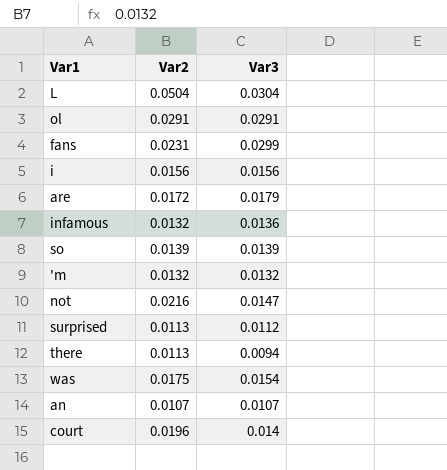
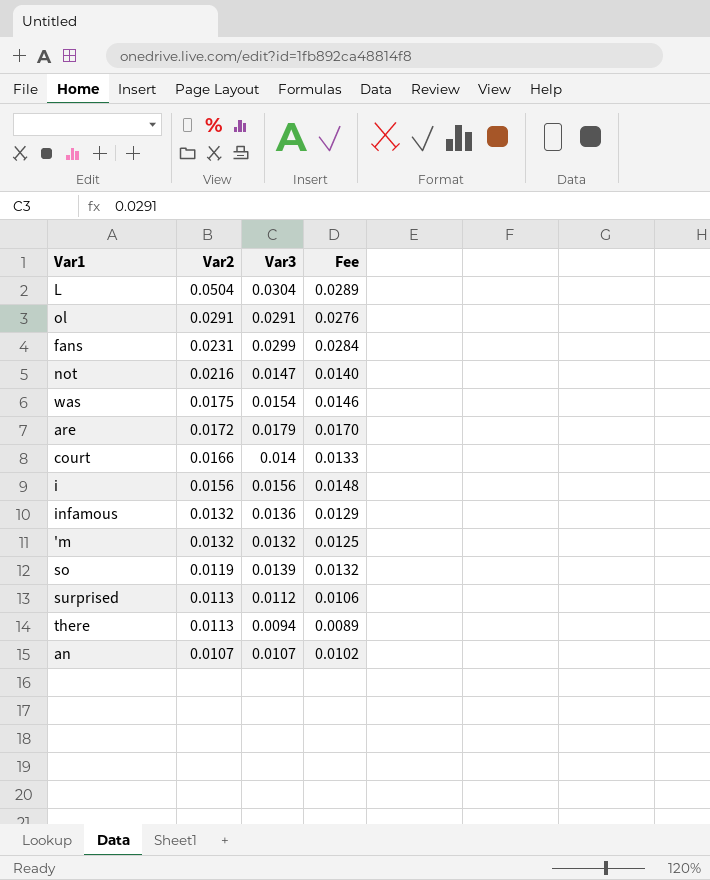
row order: none -> Var2 descending
column Fee | formula: none -> [Var3] * 0.95
court | Var2: 0.0196 -> 0.0166
so | Var2: 0.0139 -> 0.0119

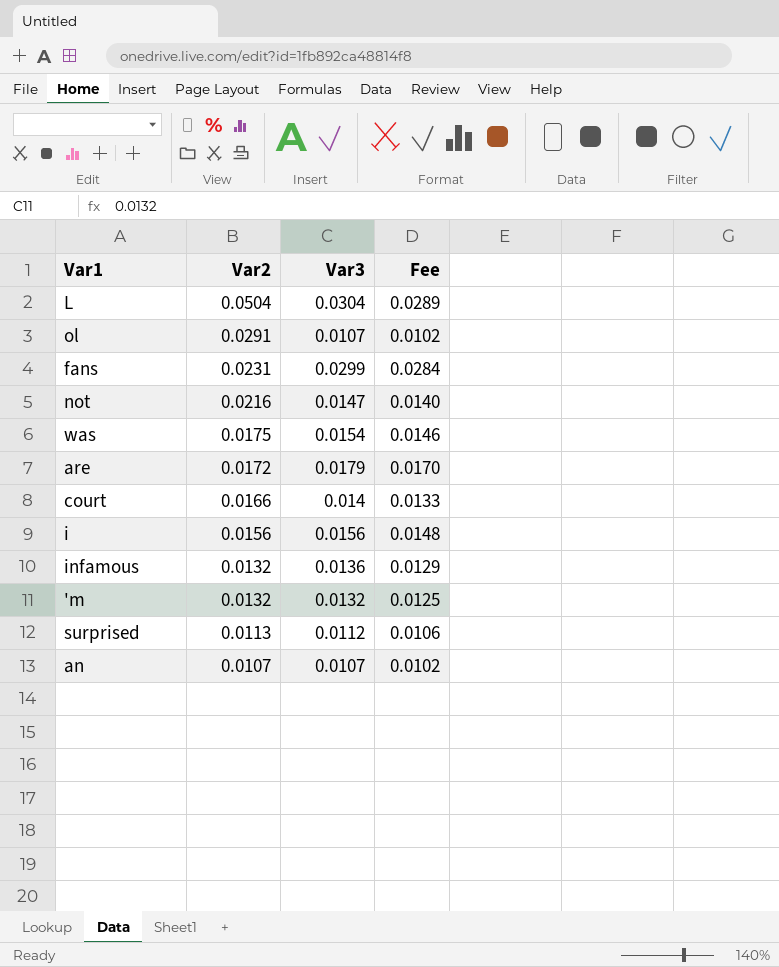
row so: 0.0119 | 0.0139 | 0.0132 -> none
row there: 0.0113 | 0.0094 | 0.0089 -> none
ol | Var3: 0.0291 -> 0.0107
ol | Fee: 0.0276 -> 0.0102

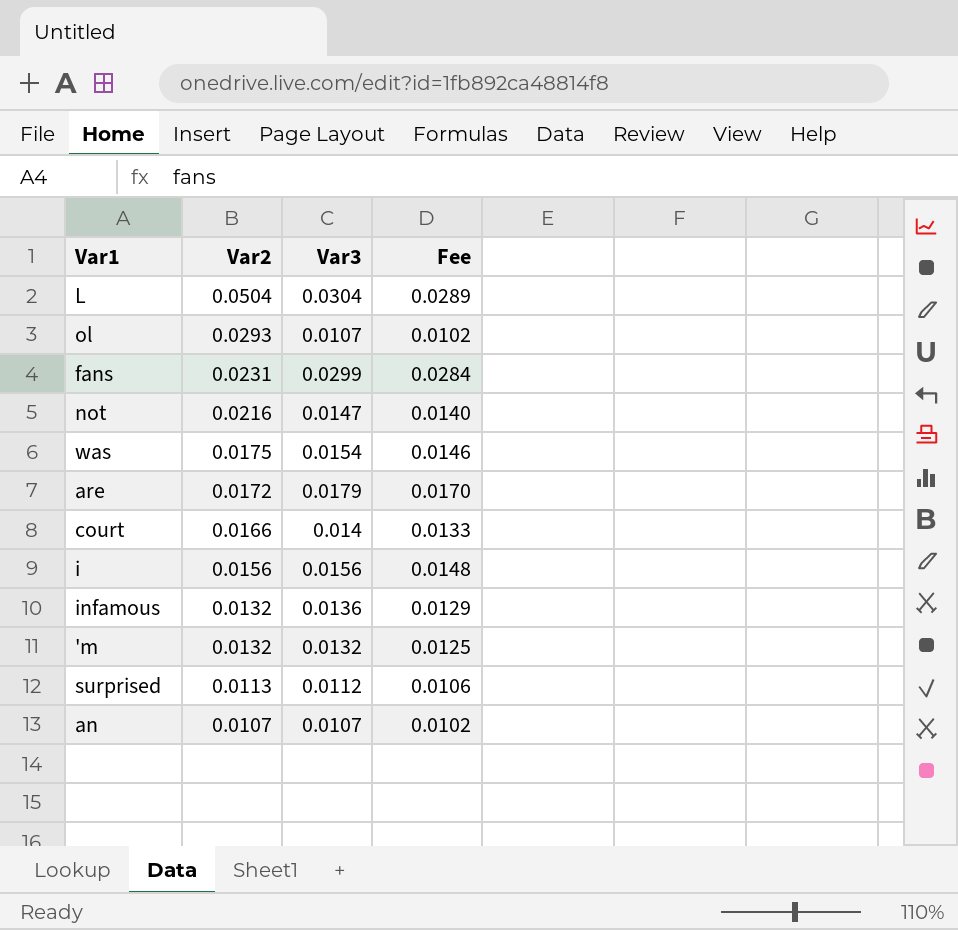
ol | Var2: 0.0291 -> 0.0293

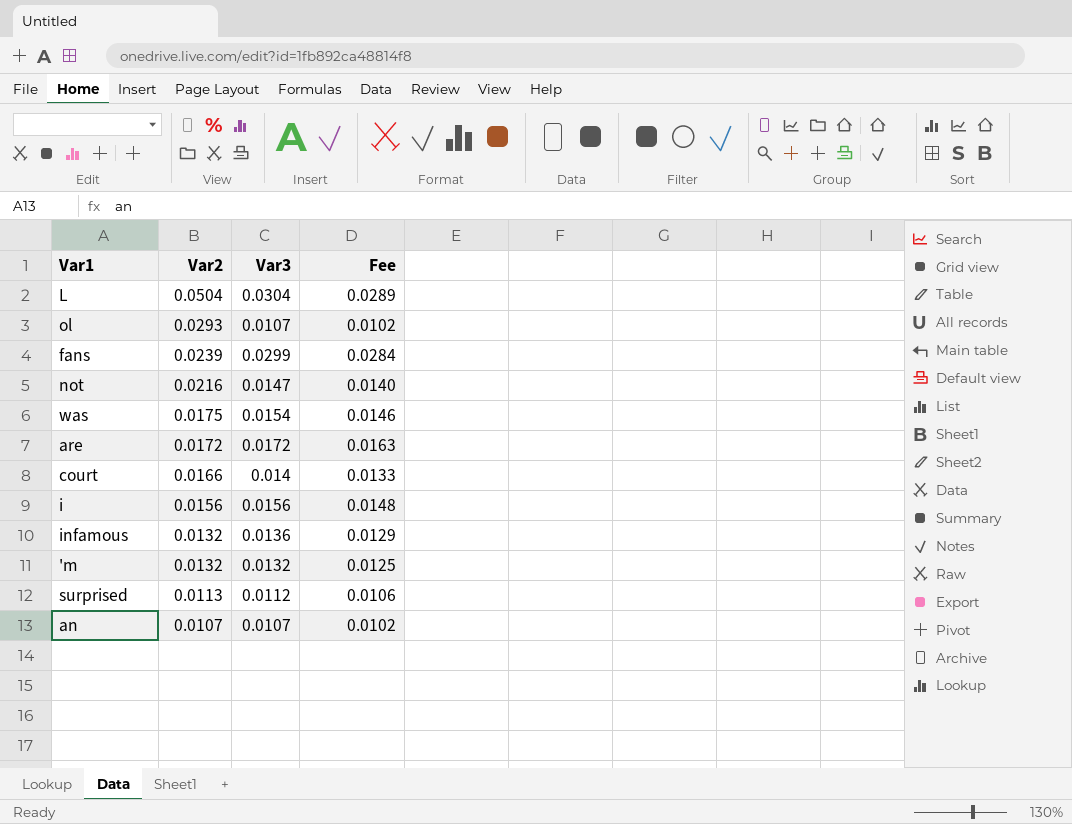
fans | Var2: 0.0231 -> 0.0239
are | Var3: 0.0179 -> 0.0172
are | Fee: 0.0170 -> 0.0163

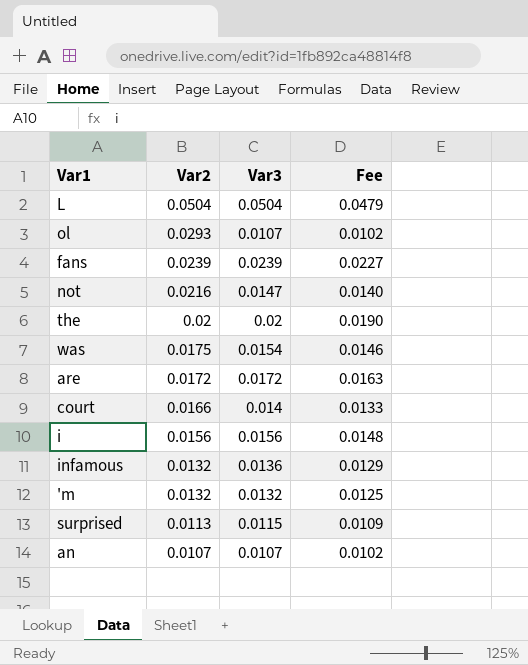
L | Var3: 0.0304 -> 0.0504
L | Fee: 0.0289 -> 0.0479
fans | Var3: 0.0299 -> 0.0239
fans | Fee: 0.0284 -> 0.0227
row the: none -> 0.02 | 0.02 | 0.0190
surprised | Var3: 0.0112 -> 0.0115
surprised | Fee: 0.0106 -> 0.0109

